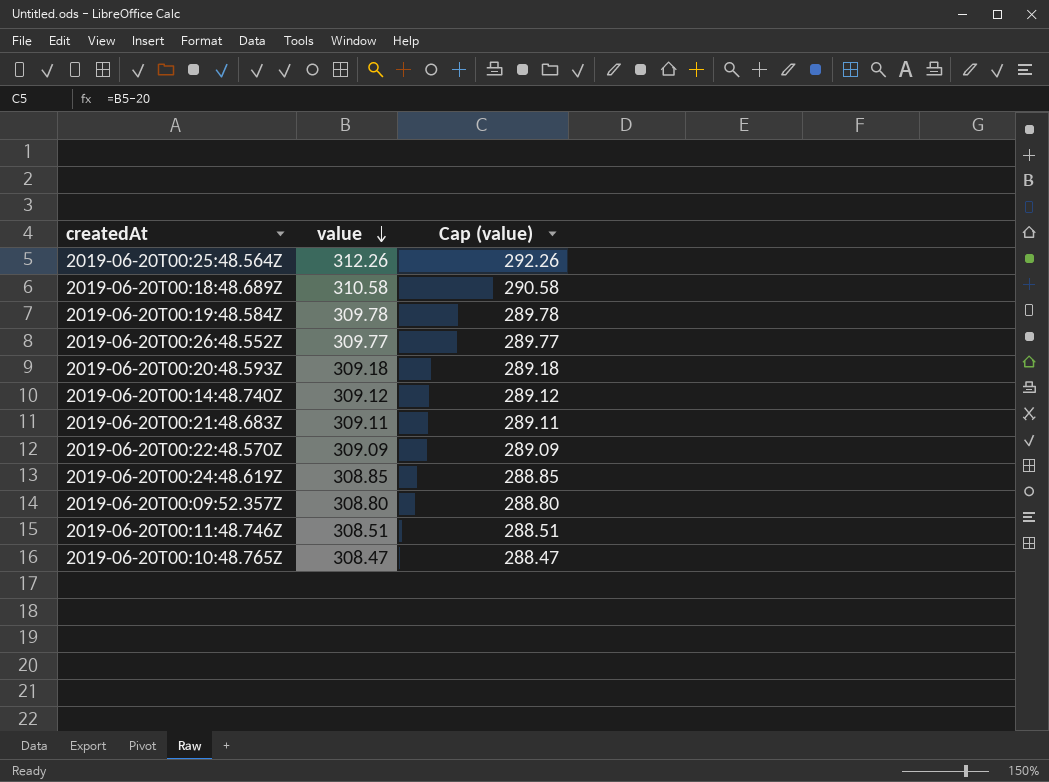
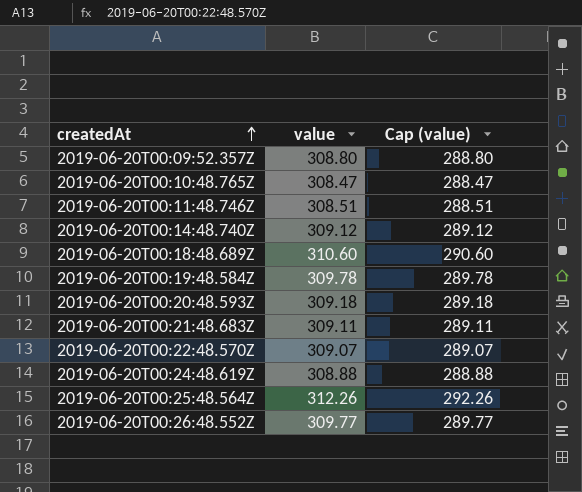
row order: value descending -> createdAt ascending
2019-06-20T00:18:48.689Z | value: 310.58 -> 310.60
2019-06-20T00:18:48.689Z | Cap (value): 290.58 -> 290.60
2019-06-20T00:22:48.570Z | value: 309.09 -> 309.07
2019-06-20T00:22:48.570Z | Cap (value): 289.09 -> 289.07
2019-06-20T00:24:48.619Z | value: 308.85 -> 308.88
2019-06-20T00:24:48.619Z | Cap (value): 288.85 -> 288.88

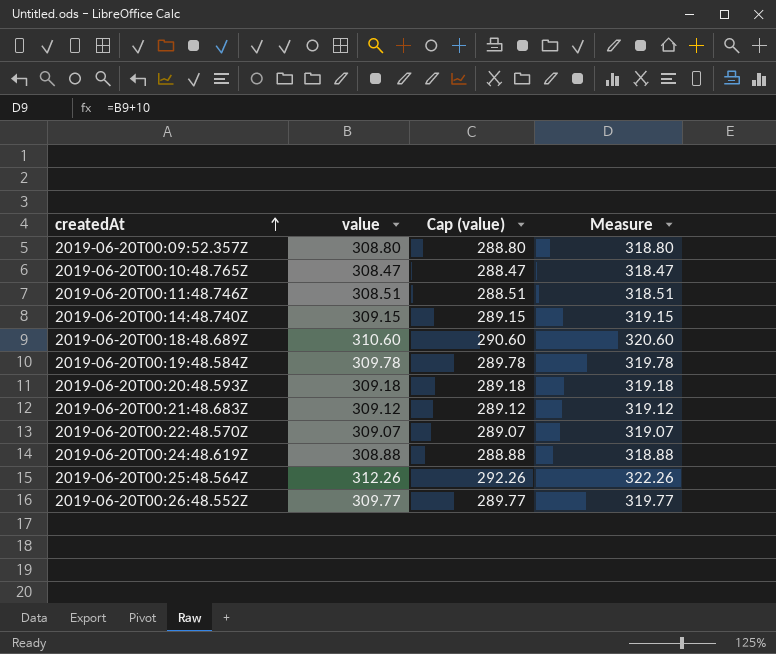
column Measure | formula: none -> [value] + 10
2019-06-20T00:14:48.740Z | value: 309.12 -> 309.15
2019-06-20T00:14:48.740Z | Cap (value): 289.12 -> 289.15
2019-06-20T00:21:48.683Z | value: 309.11 -> 309.12
2019-06-20T00:21:48.683Z | Cap (value): 289.11 -> 289.12

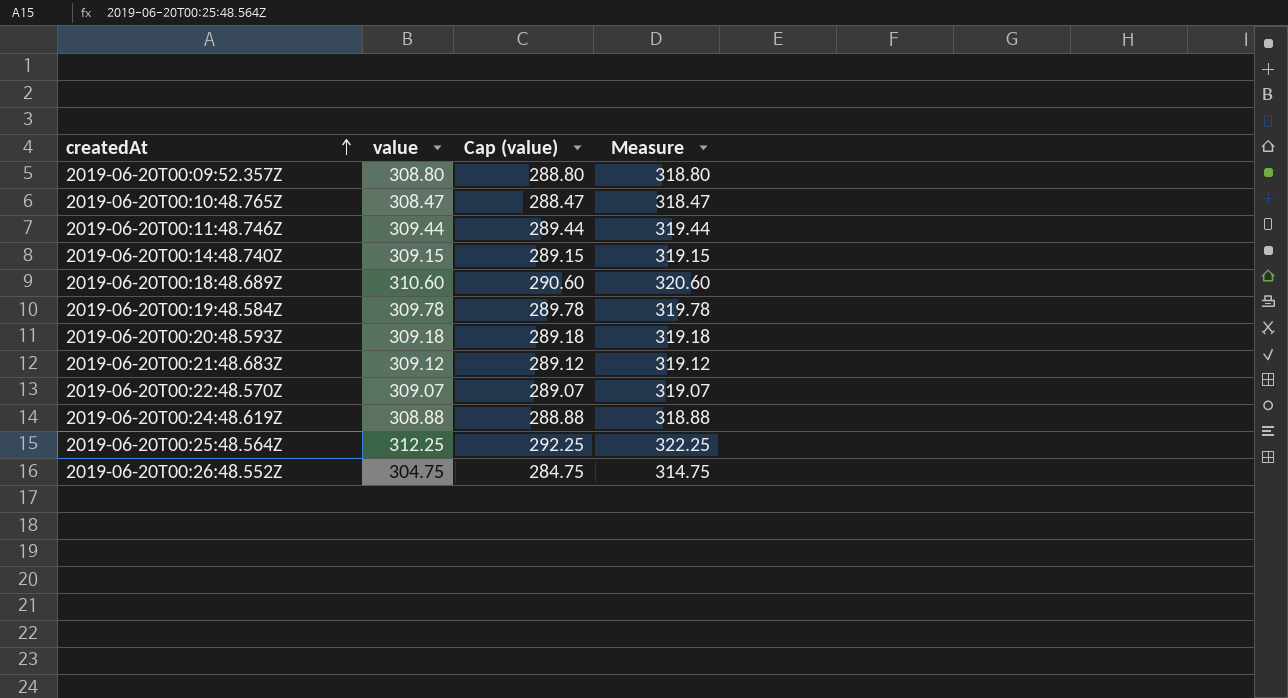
2019-06-20T00:11:48.746Z | value: 308.51 -> 309.44
2019-06-20T00:11:48.746Z | Cap (value): 288.51 -> 289.44
2019-06-20T00:11:48.746Z | Measure: 318.51 -> 319.44
2019-06-20T00:25:48.564Z | value: 312.26 -> 312.25
2019-06-20T00:25:48.564Z | Cap (value): 292.26 -> 292.25
2019-06-20T00:25:48.564Z | Measure: 322.26 -> 322.25
2019-06-20T00:26:48.552Z | value: 309.77 -> 304.75
2019-06-20T00:26:48.552Z | Cap (value): 289.77 -> 284.75
2019-06-20T00:26:48.552Z | Measure: 319.77 -> 314.75

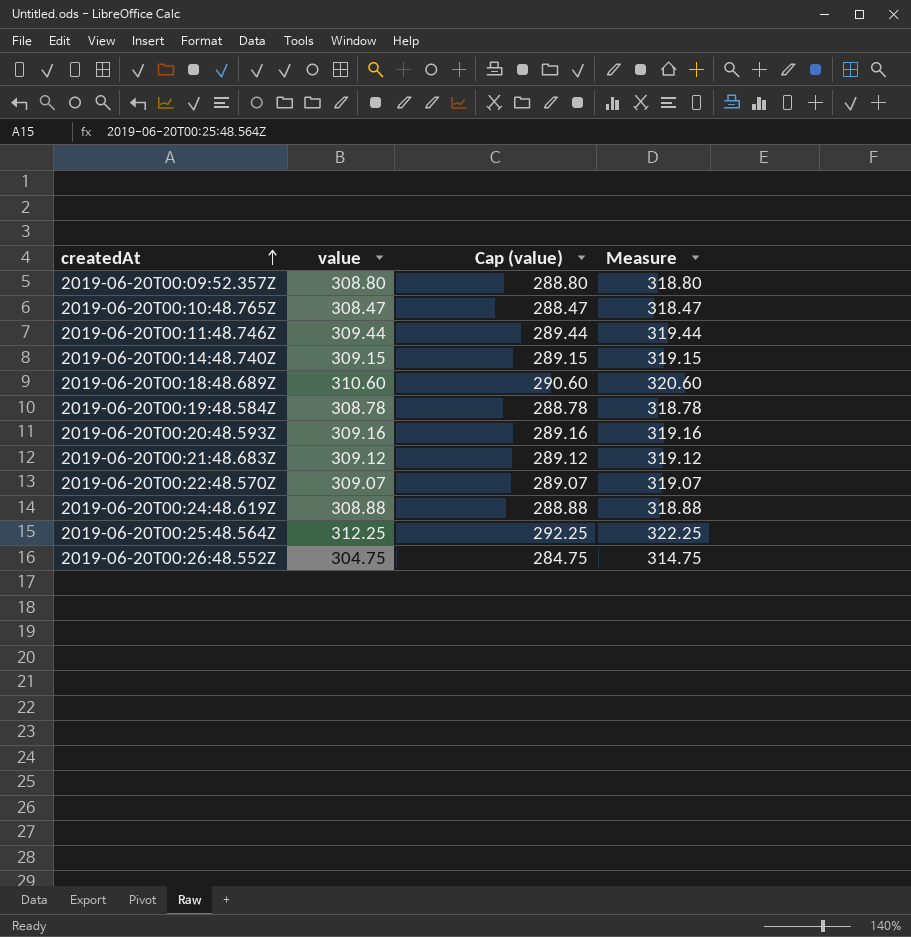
2019-06-20T00:19:48.584Z | value: 309.78 -> 308.78
2019-06-20T00:19:48.584Z | Cap (value): 289.78 -> 288.78
2019-06-20T00:19:48.584Z | Measure: 319.78 -> 318.78
2019-06-20T00:20:48.593Z | value: 309.18 -> 309.16
2019-06-20T00:20:48.593Z | Cap (value): 289.18 -> 289.16
2019-06-20T00:20:48.593Z | Measure: 319.18 -> 319.16

